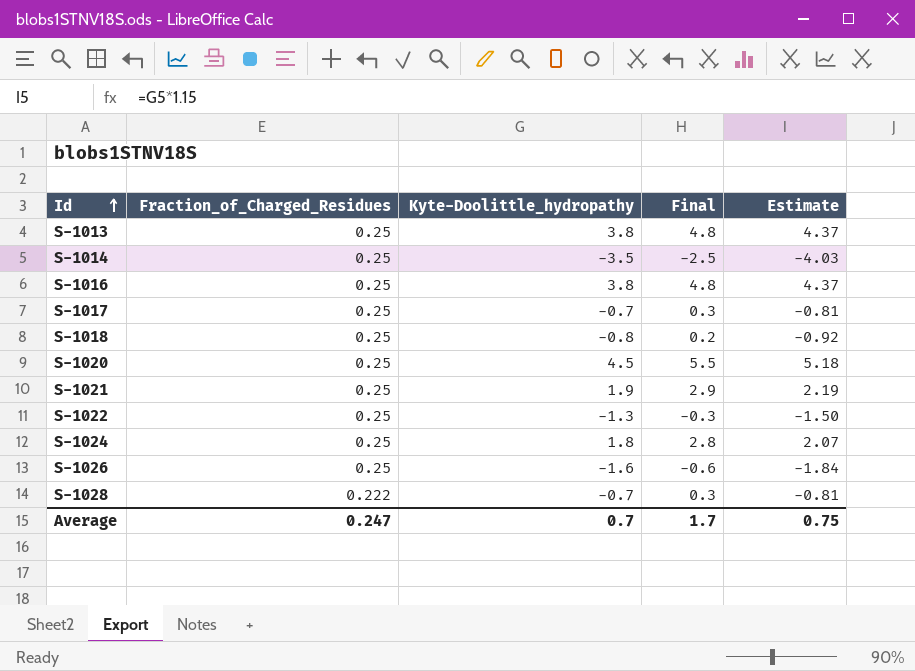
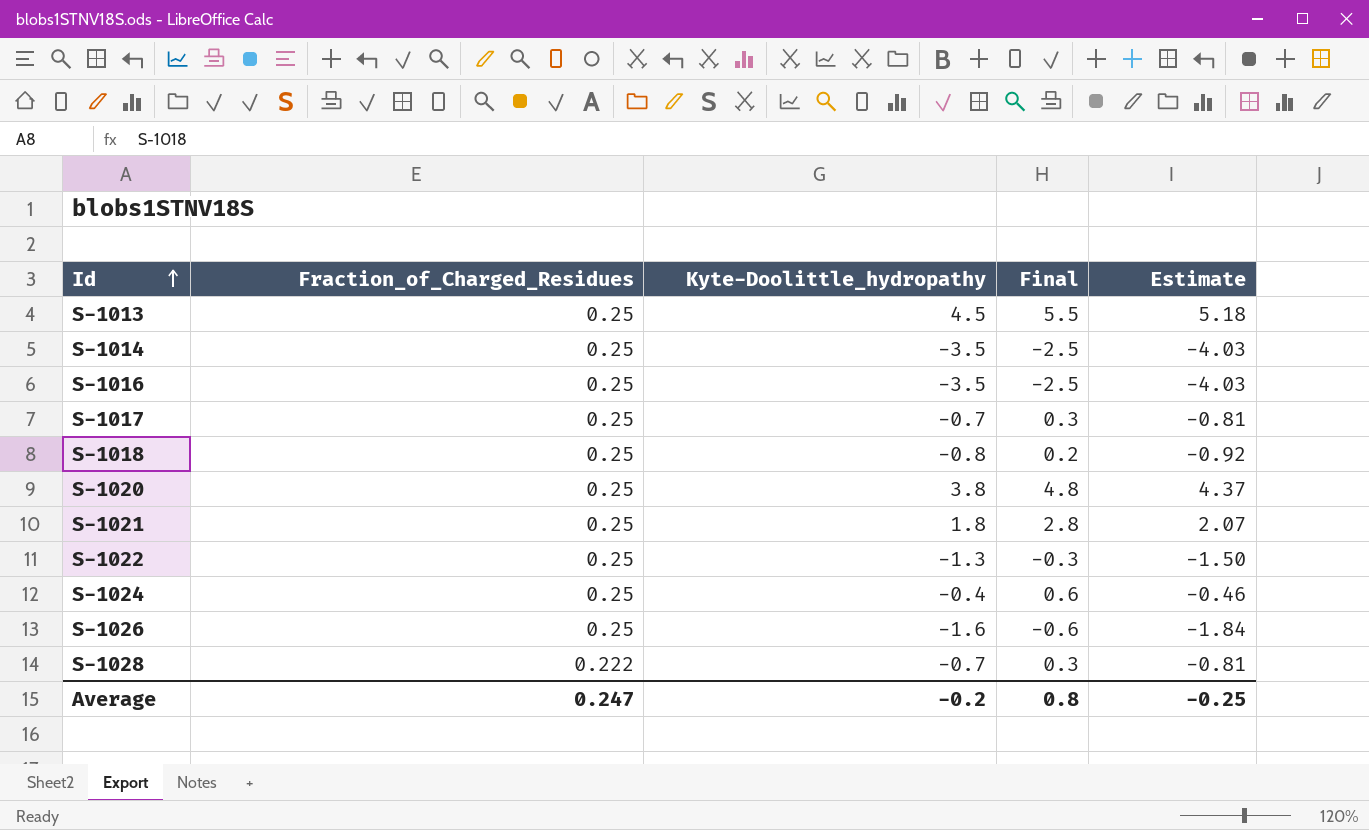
S-1013 | Kyte-Doolittle_hydropathy: 3.8 -> 4.5
S-1013 | Final: 4.8 -> 5.5
S-1013 | Estimate: 4.37 -> 5.18
S-1016 | Kyte-Doolittle_hydropathy: 3.8 -> -3.5
S-1016 | Final: 4.8 -> -2.5
S-1016 | Estimate: 4.37 -> -4.03
S-1020 | Kyte-Doolittle_hydropathy: 4.5 -> 3.8
S-1020 | Final: 5.5 -> 4.8
S-1020 | Estimate: 5.18 -> 4.37
S-1021 | Kyte-Doolittle_hydropathy: 1.9 -> 1.8
S-1021 | Final: 2.9 -> 2.8
S-1021 | Estimate: 2.19 -> 2.07
S-1024 | Kyte-Doolittle_hydropathy: 1.8 -> -0.4
S-1024 | Final: 2.8 -> 0.6
S-1024 | Estimate: 2.07 -> -0.46
Average | Kyte-Doolittle_hydropathy: 0.7 -> -0.2
Average | Final: 1.7 -> 0.8
Average | Estimate: 0.75 -> -0.25

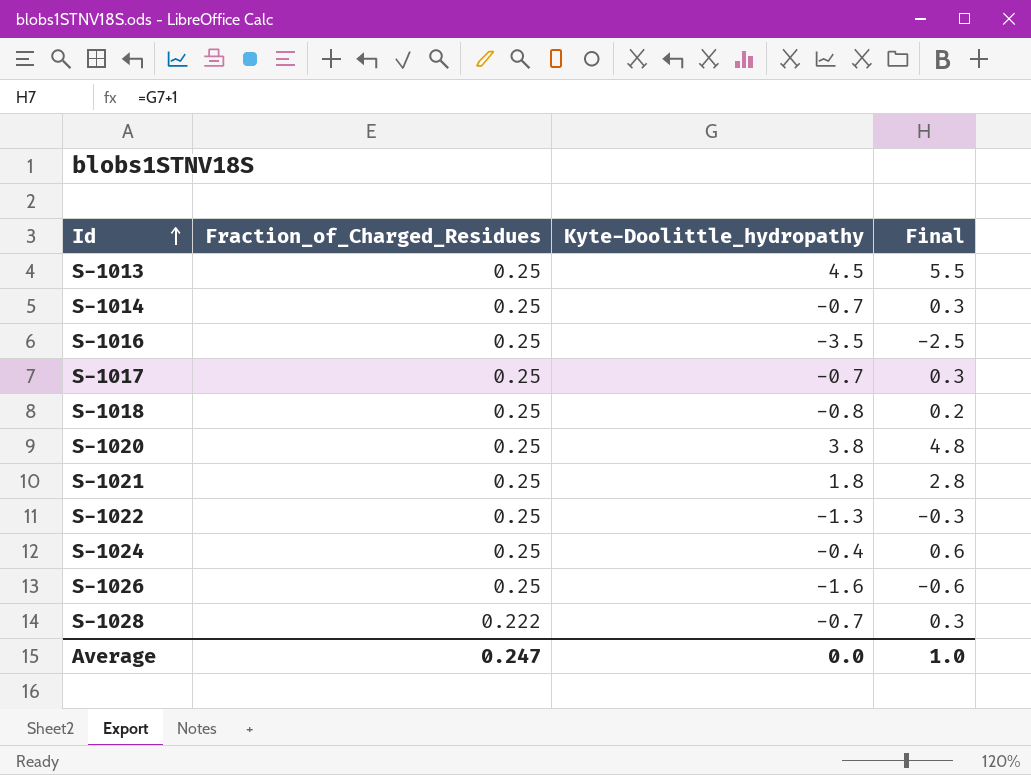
column Estimate | formula: [Kyte-Doolittle_hydropathy] * 1.15 -> none
S-1014 | Kyte-Doolittle_hydropathy: -3.5 -> -0.7
S-1014 | Final: -2.5 -> 0.3
Average | Kyte-Doolittle_hydropathy: -0.2 -> 0.0
Average | Final: 0.8 -> 1.0

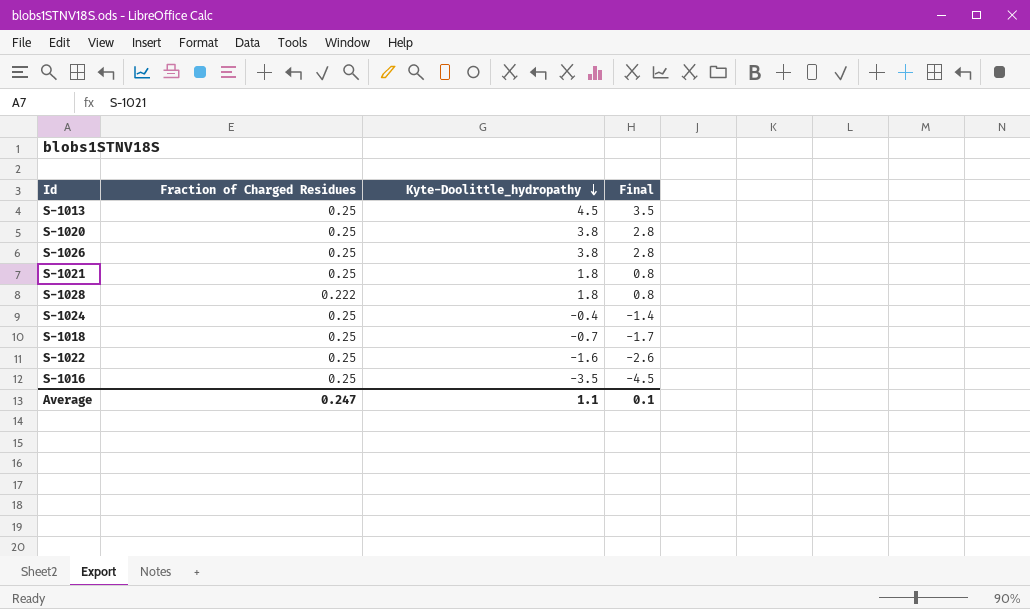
row order: Id ascending -> Kyte-Doolittle_hydropathy descending
column name: Fraction_of_Charged_Residues -> Fraction of Charged Residues
column Final | formula: [Kyte-Doolittle_hydropathy] + 1 -> [Kyte-Doolittle_hydropathy] - 1
row S-1014: 0.25 | -0.7 | 0.3 -> none
row S-1017: 0.25 | -0.7 | 0.3 -> none
S-1026 | Kyte-Doolittle_hydropathy: -1.6 -> 3.8
S-1028 | Kyte-Doolittle_hydropathy: -0.7 -> 1.8
S-1018 | Kyte-Doolittle_hydropathy: -0.8 -> -0.7
S-1022 | Kyte-Doolittle_hydropathy: -1.3 -> -1.6
Average | Kyte-Doolittle_hydropathy: 0.0 -> 1.1
Average | Final: 1.0 -> 0.1

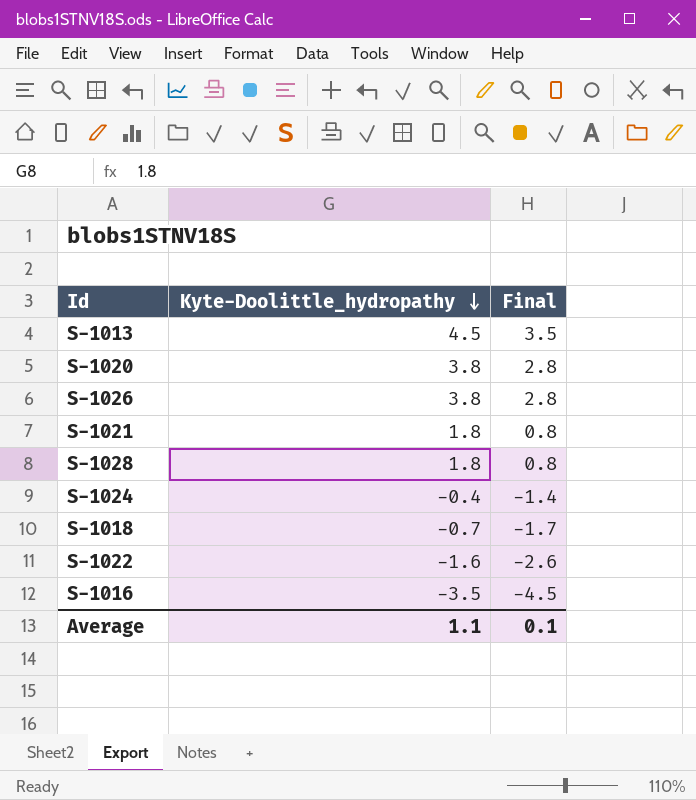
column Fraction of Charged Residues | position: 2 -> none

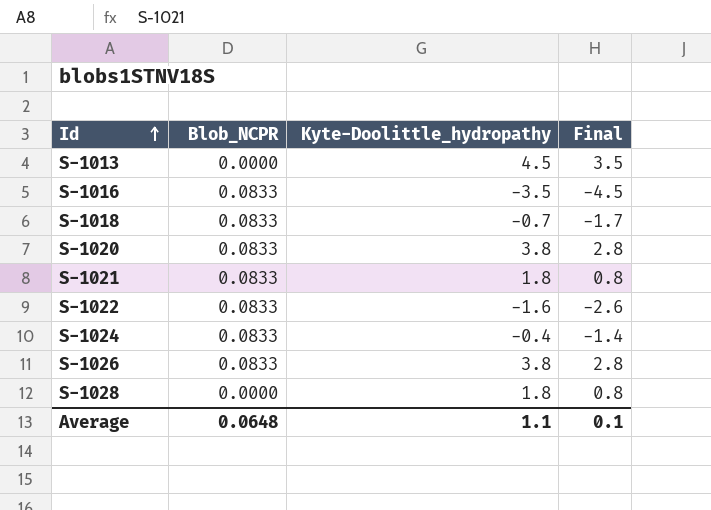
row order: Kyte-Doolittle_hydropathy descending -> Id ascending
column Blob_NCPR | position: none -> 2

